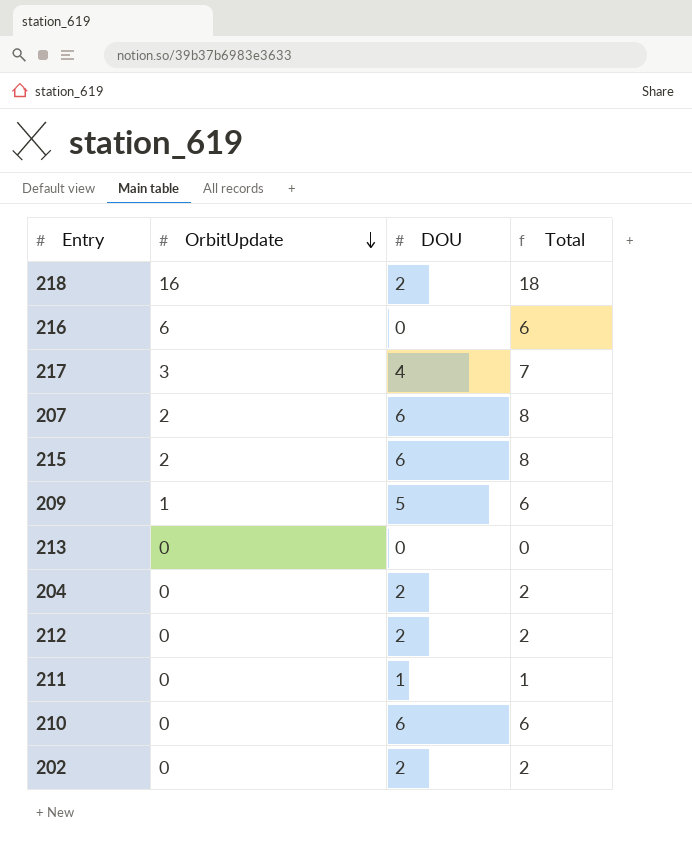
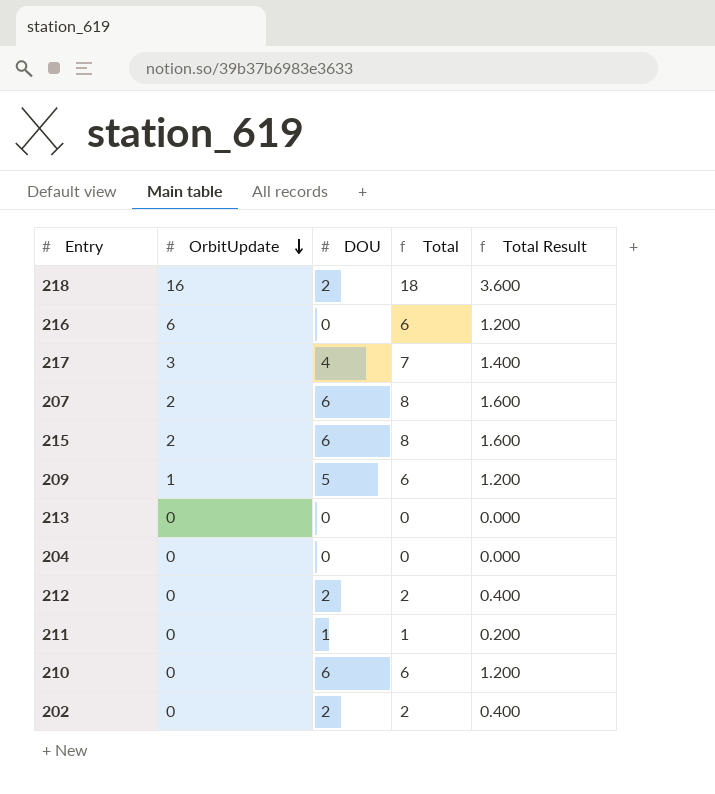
column Total Result | formula: none -> [Total] * 0.2
204 | DOU: 2 -> 0
204 | Total: 2 -> 0

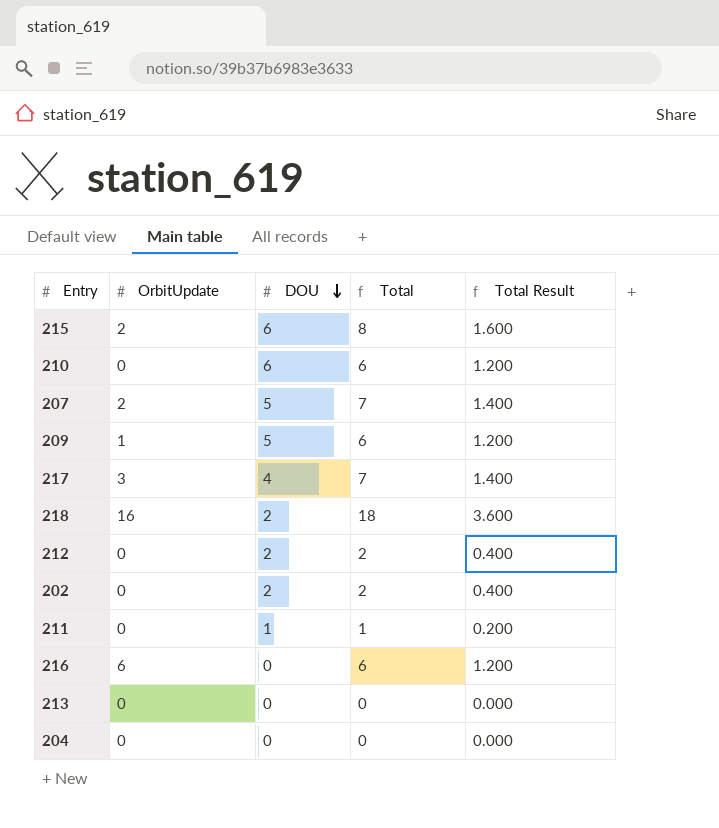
row order: OrbitUpdate descending -> DOU descending
207 | DOU: 6 -> 5
207 | Total: 8 -> 7
207 | Total Result: 1.600 -> 1.400

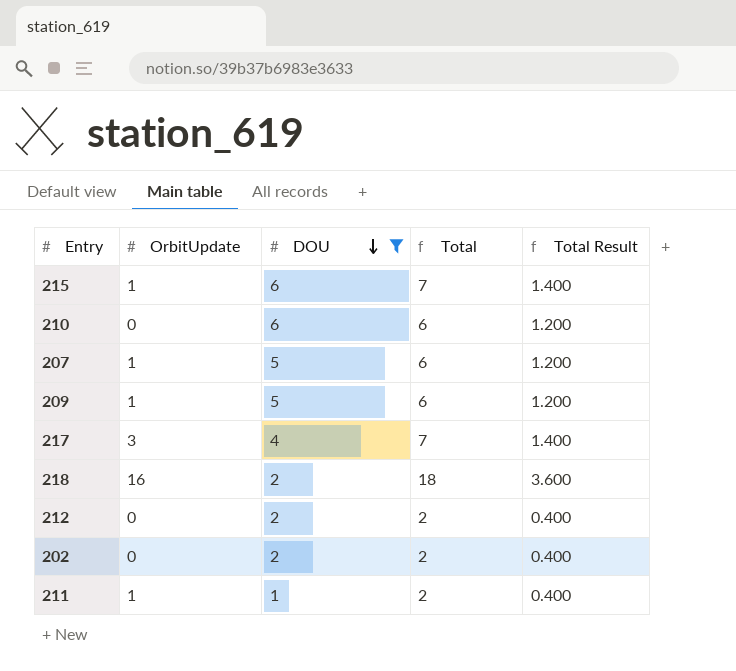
filter: none -> DOU != 0
215 | OrbitUpdate: 2 -> 1
215 | Total: 8 -> 7
215 | Total Result: 1.600 -> 1.400
207 | OrbitUpdate: 2 -> 1
207 | Total: 7 -> 6
207 | Total Result: 1.400 -> 1.200
211 | OrbitUpdate: 0 -> 1
211 | Total: 1 -> 2
211 | Total Result: 0.200 -> 0.400

